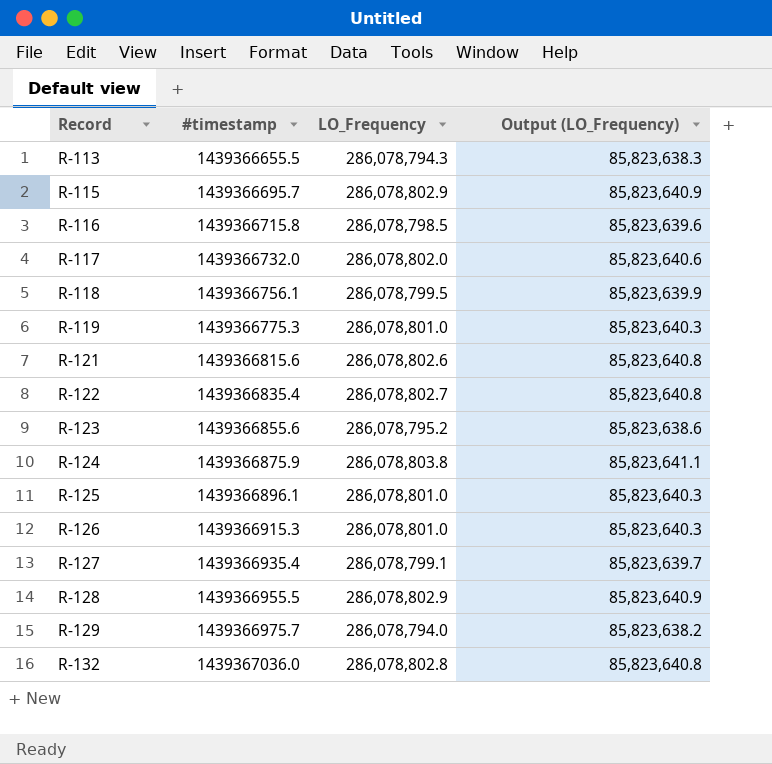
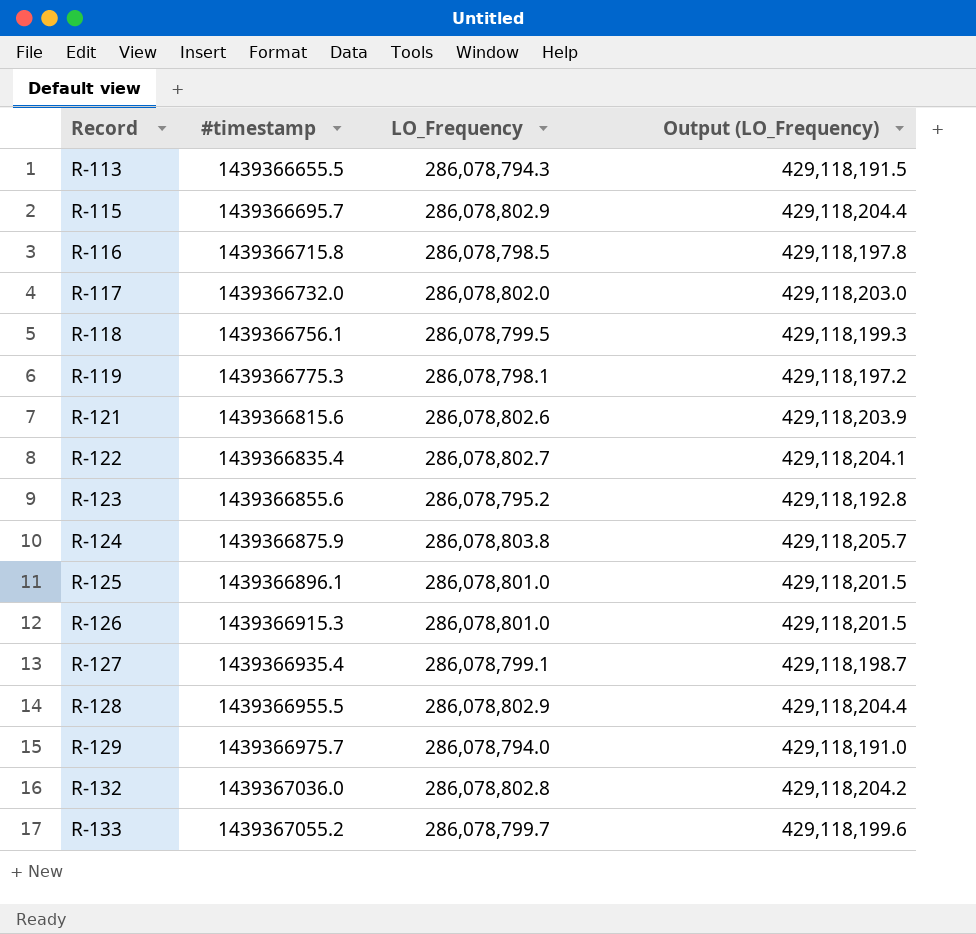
column Output (LO_Frequency) | formula: [LO_Frequency] * 0.3 -> [LO_Frequency] * 1.5
R-119 | LO_Frequency: 286,078,801.0 -> 286,078,798.1
row R-133: none -> 1439367055.2 | 286,078,799.7 | 429,118,199.6

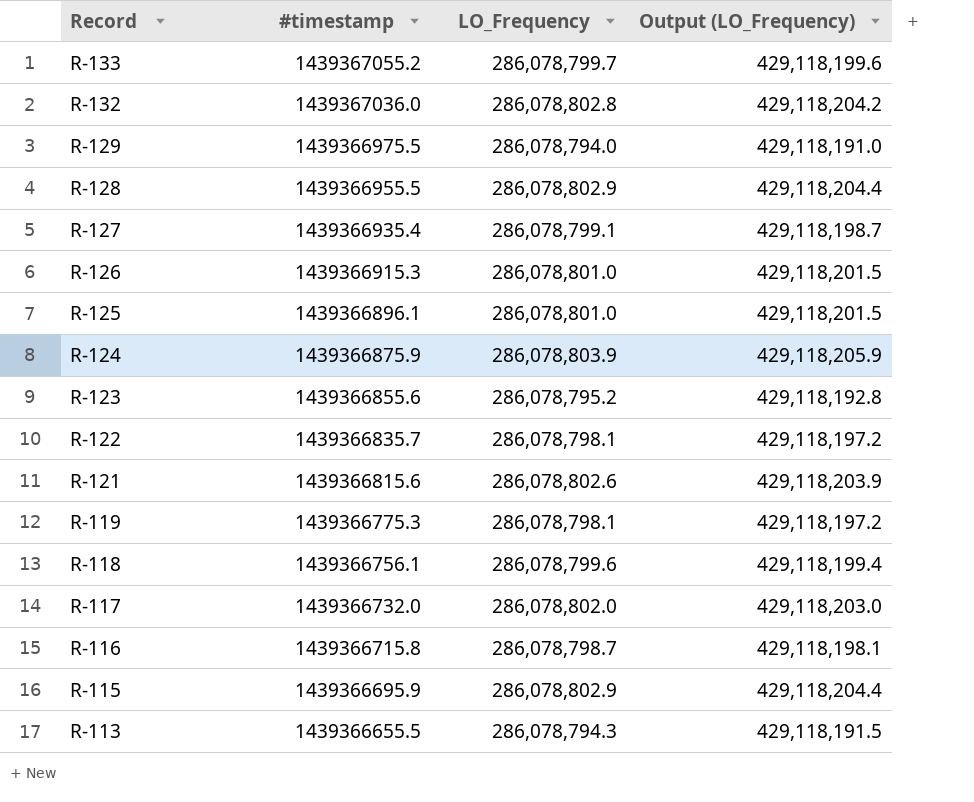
row order: Record ascending -> Record descending
R-129 | #timestamp: 1439366975.7 -> 1439366975.5
R-124 | LO_Frequency: 286,078,803.8 -> 286,078,803.9
R-124 | Output (LO_Frequency): 429,118,205.7 -> 429,118,205.9
R-122 | #timestamp: 1439366835.4 -> 1439366835.7
R-122 | LO_Frequency: 286,078,802.7 -> 286,078,798.1
R-122 | Output (LO_Frequency): 429,118,204.1 -> 429,118,197.2
R-118 | LO_Frequency: 286,078,799.5 -> 286,078,799.6
R-118 | Output (LO_Frequency): 429,118,199.3 -> 429,118,199.4
R-116 | LO_Frequency: 286,078,798.5 -> 286,078,798.7
R-116 | Output (LO_Frequency): 429,118,197.8 -> 429,118,198.1
R-115 | #timestamp: 1439366695.7 -> 1439366695.9

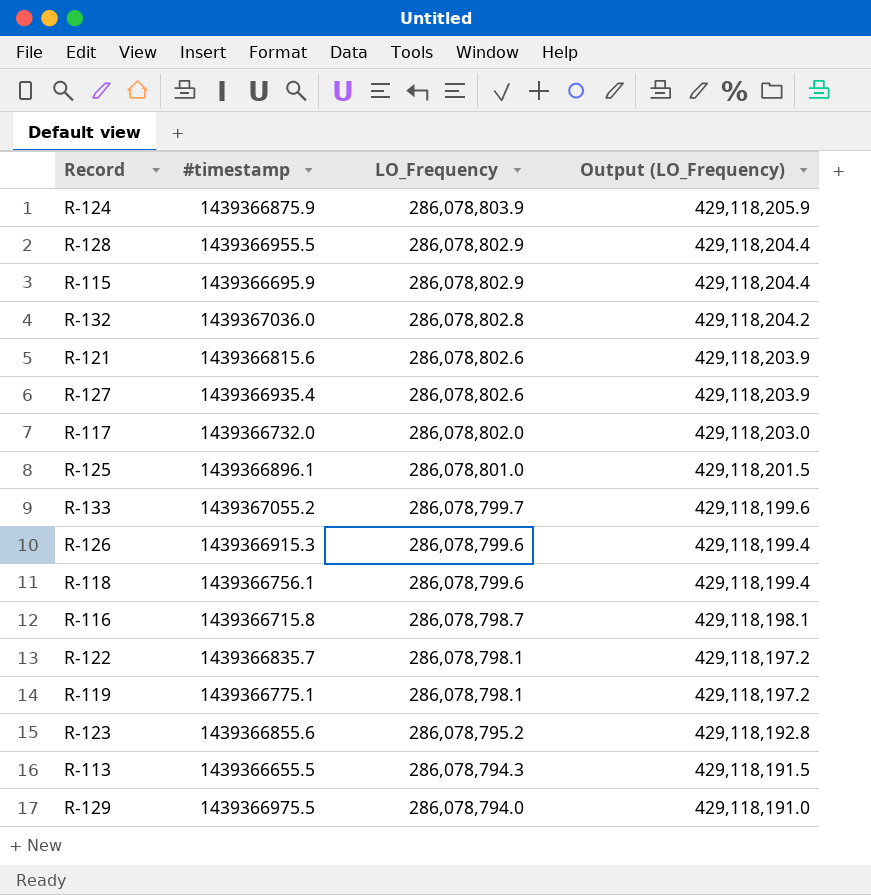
row order: Record descending -> LO_Frequency descending
R-127 | LO_Frequency: 286,078,799.1 -> 286,078,802.6
R-127 | Output (LO_Frequency): 429,118,198.7 -> 429,118,203.9
R-126 | LO_Frequency: 286,078,801.0 -> 286,078,799.6
R-126 | Output (LO_Frequency): 429,118,201.5 -> 429,118,199.4
R-119 | #timestamp: 1439366775.3 -> 1439366775.1

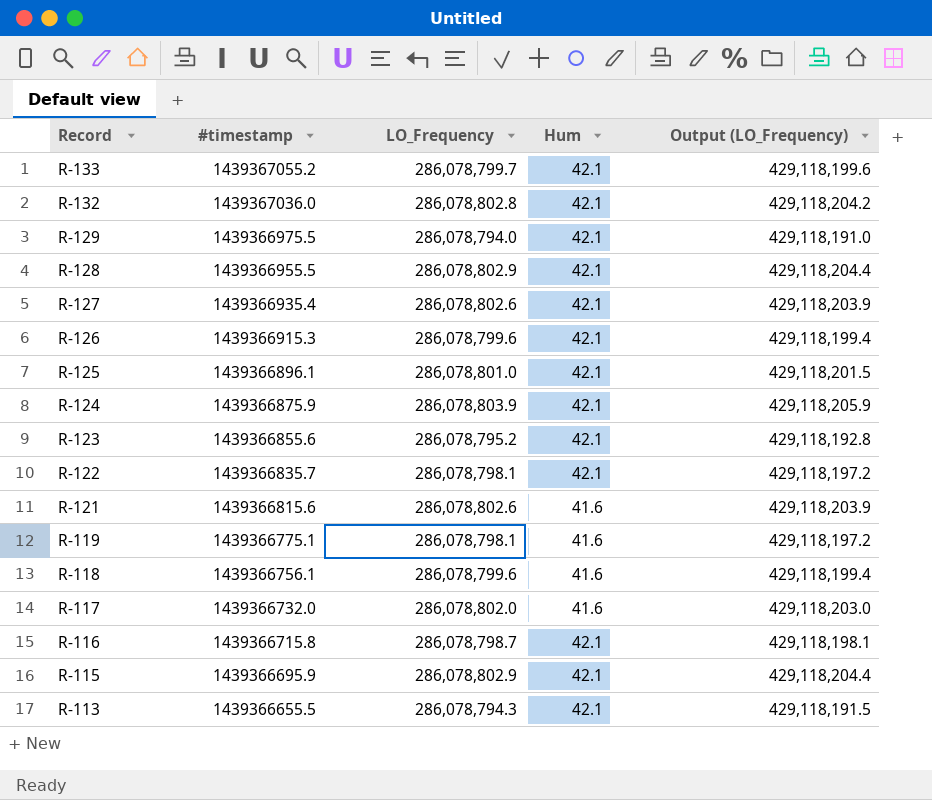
row order: LO_Frequency descending -> Record descending
column Hum | position: none -> 4

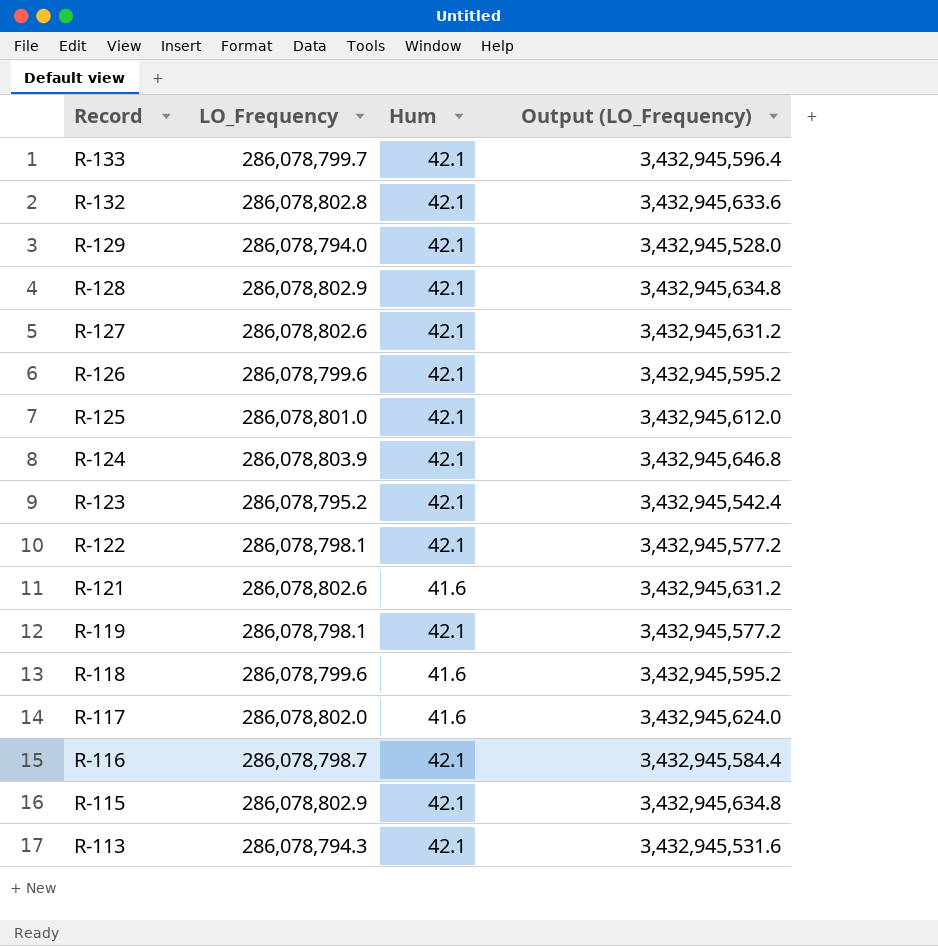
column #timestamp | position: 2 -> none
column Output (LO_Frequency) | formula: [LO_Frequency] * 1.5 -> [LO_Frequency] * 12
R-119 | Hum: 41.6 -> 42.1

